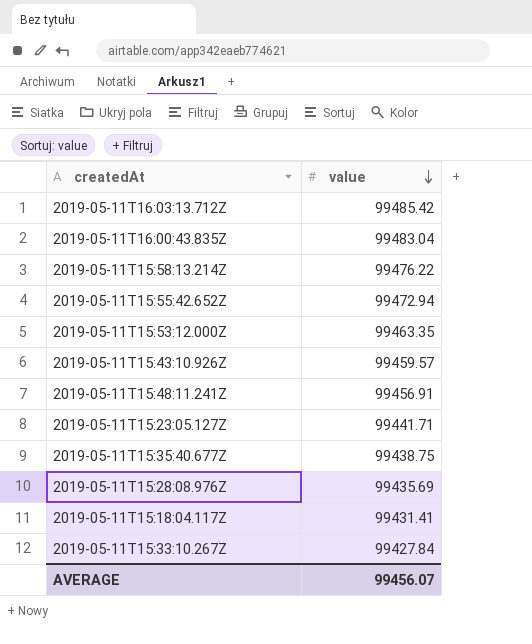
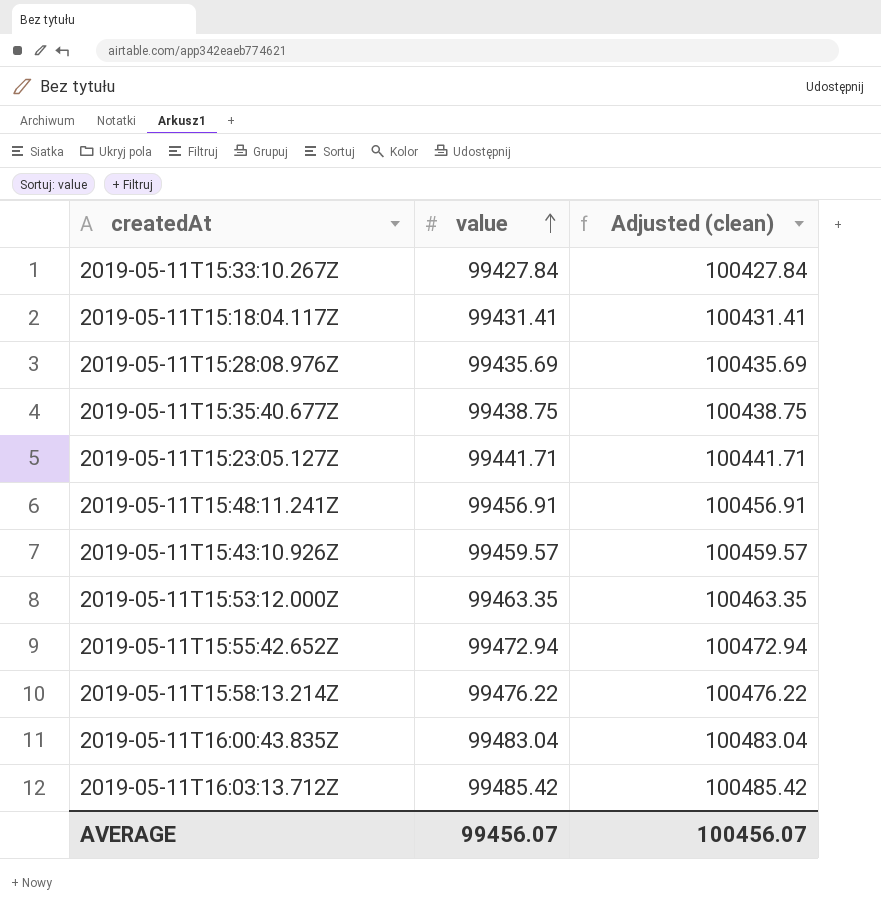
row order: value descending -> value ascending
column Adjusted (clean) | formula: none -> [value] + 1000

